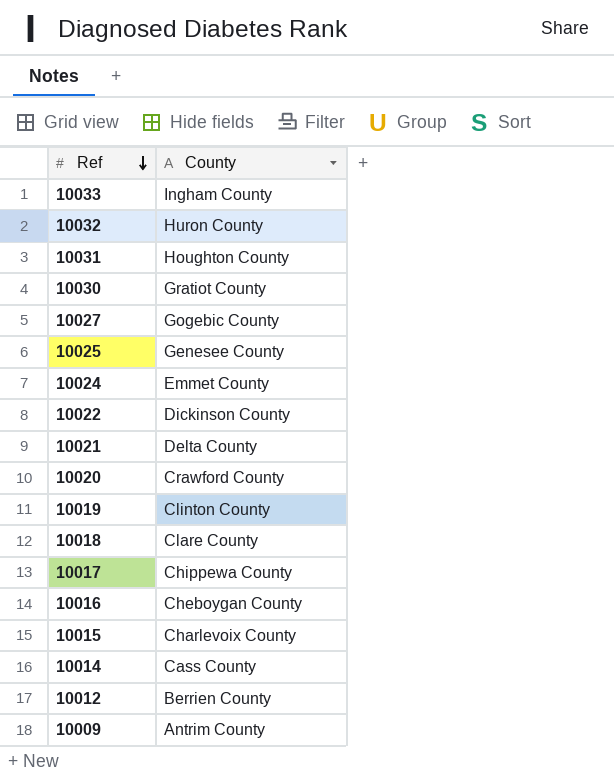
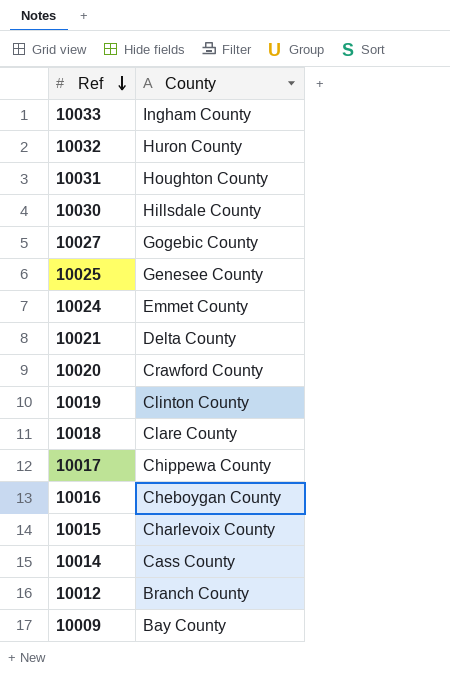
row 10022: Dickinson County -> none
10030 | County: Gratiot County -> Hillsdale County
10012 | County: Berrien County -> Branch County
10009 | County: Antrim County -> Bay County

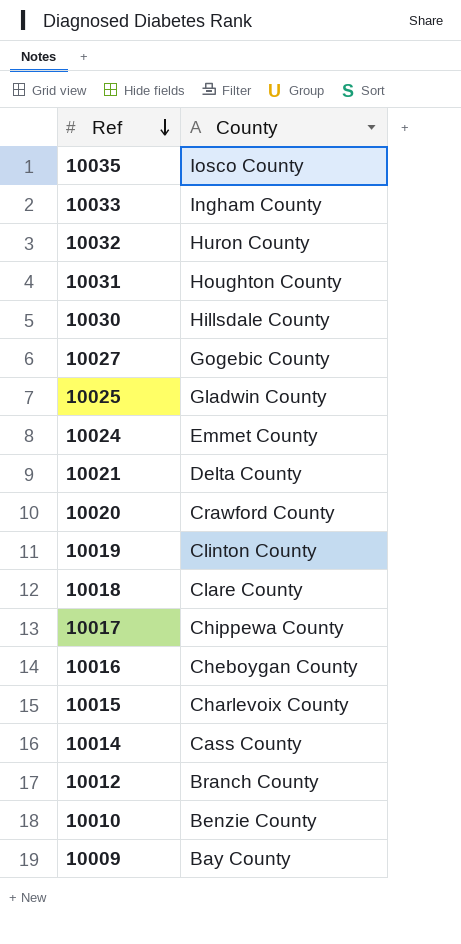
row 10035: none -> Iosco County
10025 | County: Genesee County -> Gladwin County
row 10010: none -> Benzie County

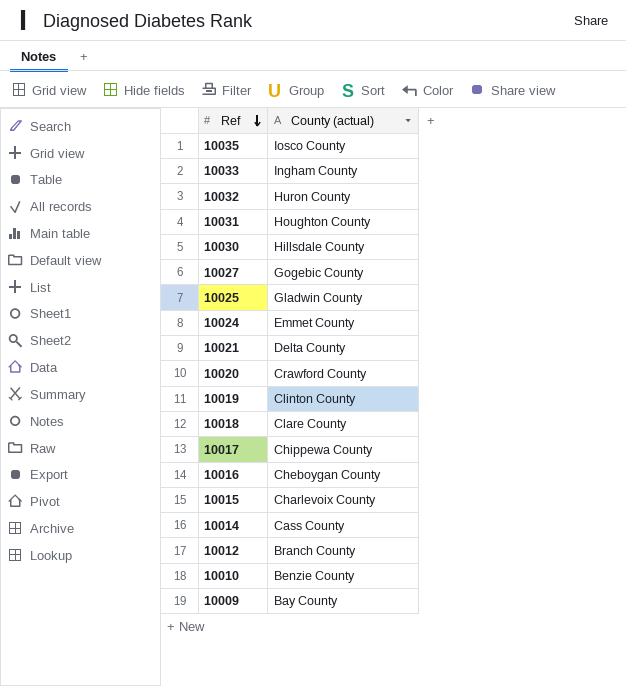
column name: County -> County (actual)

